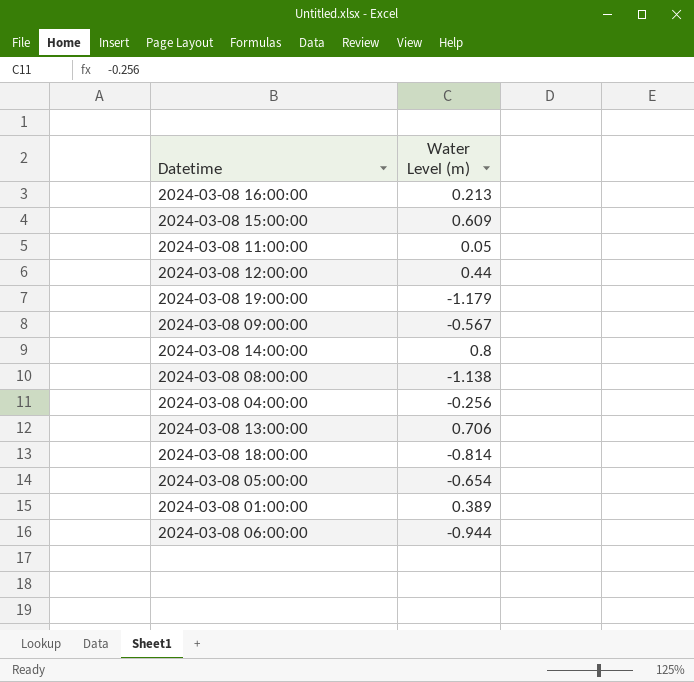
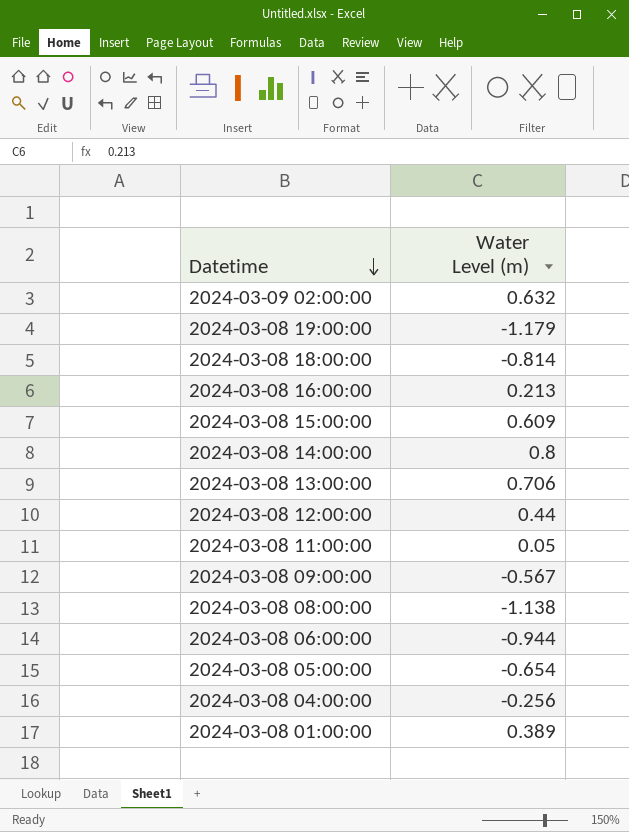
row order: none -> Datetime descending
row 2024-03-09 02:00:00: none -> 0.632

